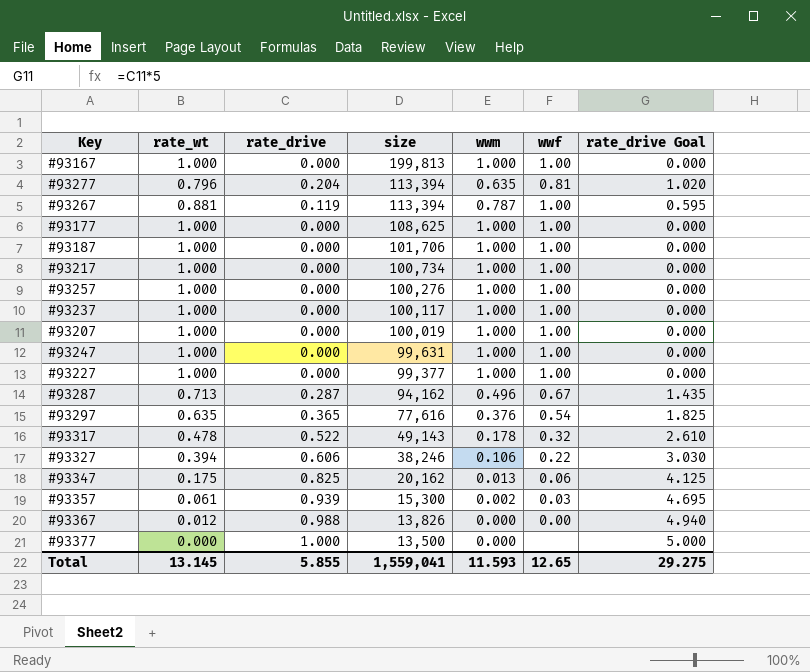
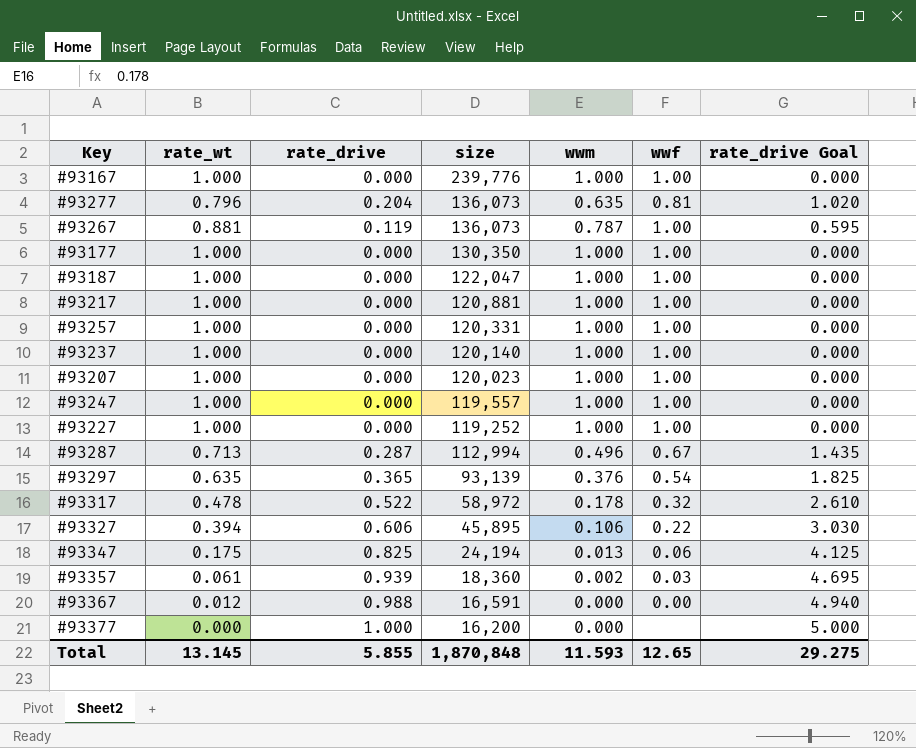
#93167 | size: 199,813 -> 239,776
#93277 | size: 113,394 -> 136,073
#93267 | size: 113,394 -> 136,073
#93177 | size: 108,625 -> 130,350
#93187 | size: 101,706 -> 122,047
#93217 | size: 100,734 -> 120,881
#93257 | size: 100,276 -> 120,331
#93237 | size: 100,117 -> 120,140
#93207 | size: 100,019 -> 120,023
#93247 | size: 99,631 -> 119,557
#93227 | size: 99,377 -> 119,252
#93287 | size: 94,162 -> 112,994
#93297 | size: 77,616 -> 93,139
#93317 | size: 49,143 -> 58,972
#93327 | size: 38,246 -> 45,895
#93347 | size: 20,162 -> 24,194
#93357 | size: 15,300 -> 18,360
#93367 | size: 13,826 -> 16,591
#93377 | size: 13,500 -> 16,200
Total | size: 1,559,041 -> 1,870,848

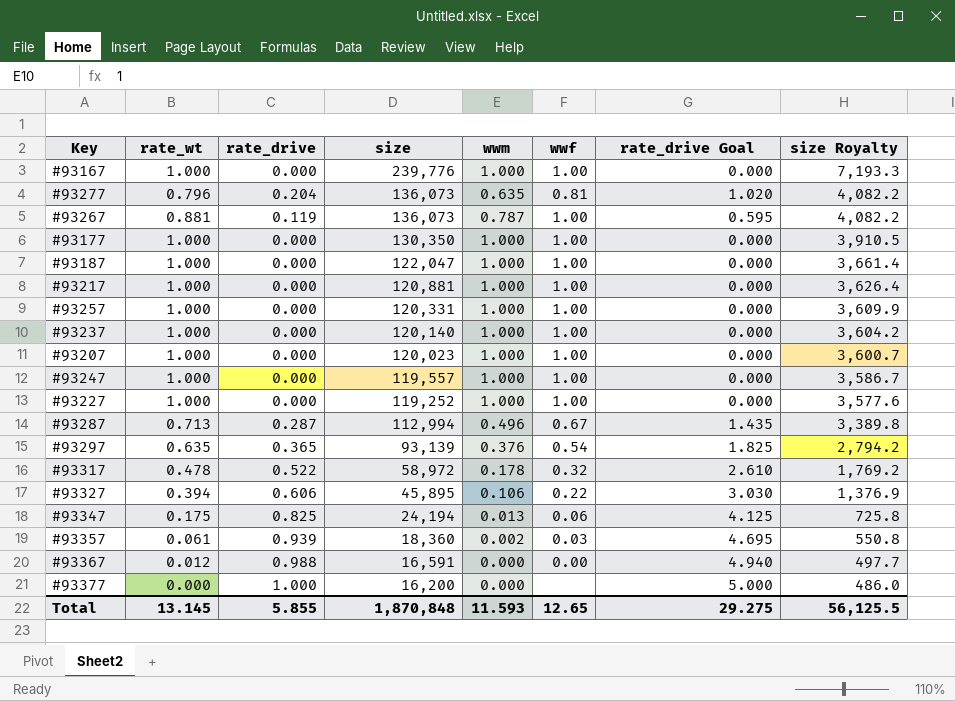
column size Royalty | formula: none -> [size] * 0.03

